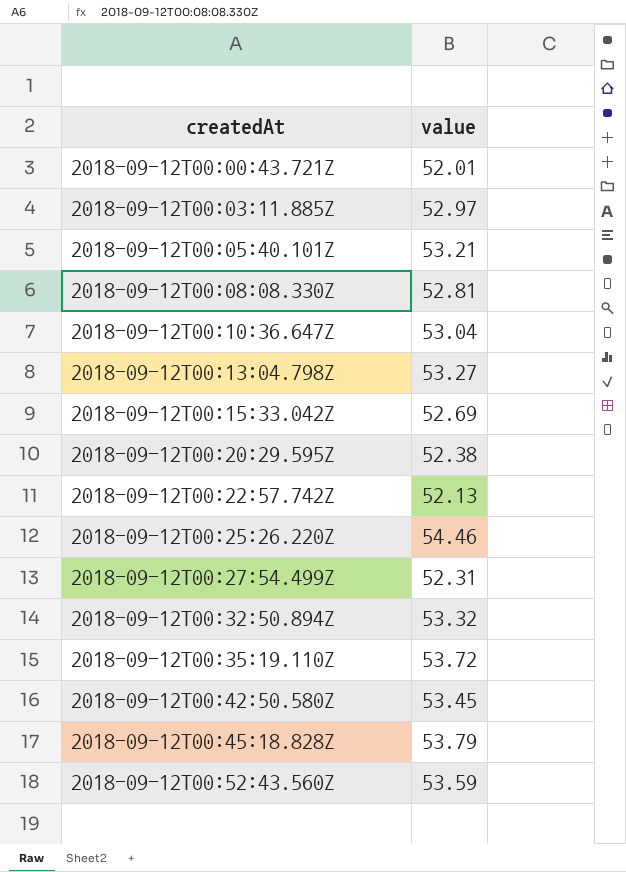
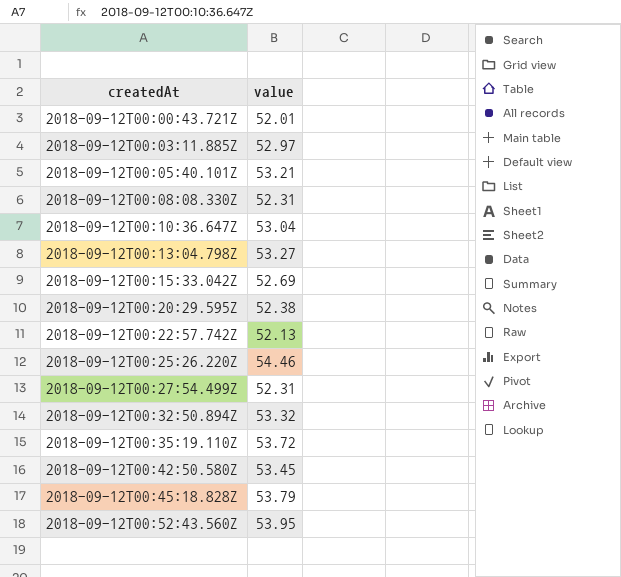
2018-09-12T00:08:08.330Z | value: 52.81 -> 52.31
2018-09-12T00:52:43.560Z | value: 53.59 -> 53.95

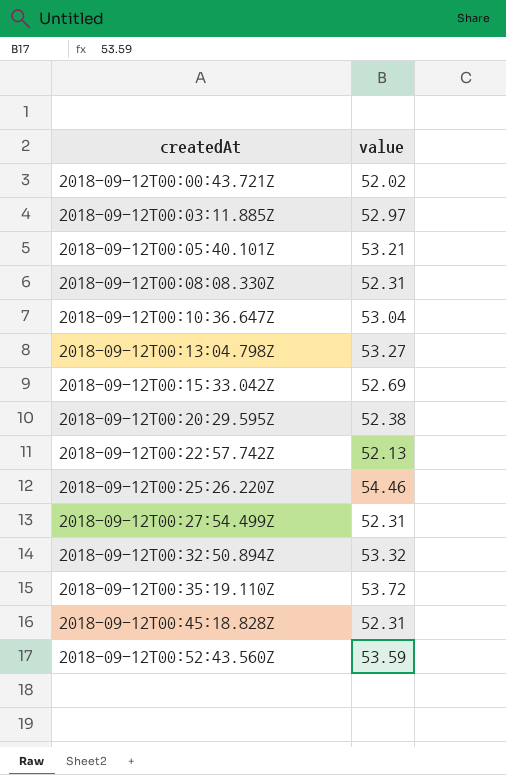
row 2018-09-12T00:42:50.580Z: 53.45 -> none
2018-09-12T00:00:43.721Z | value: 52.01 -> 52.02
2018-09-12T00:45:18.828Z | value: 53.79 -> 52.31
2018-09-12T00:52:43.560Z | value: 53.95 -> 53.59

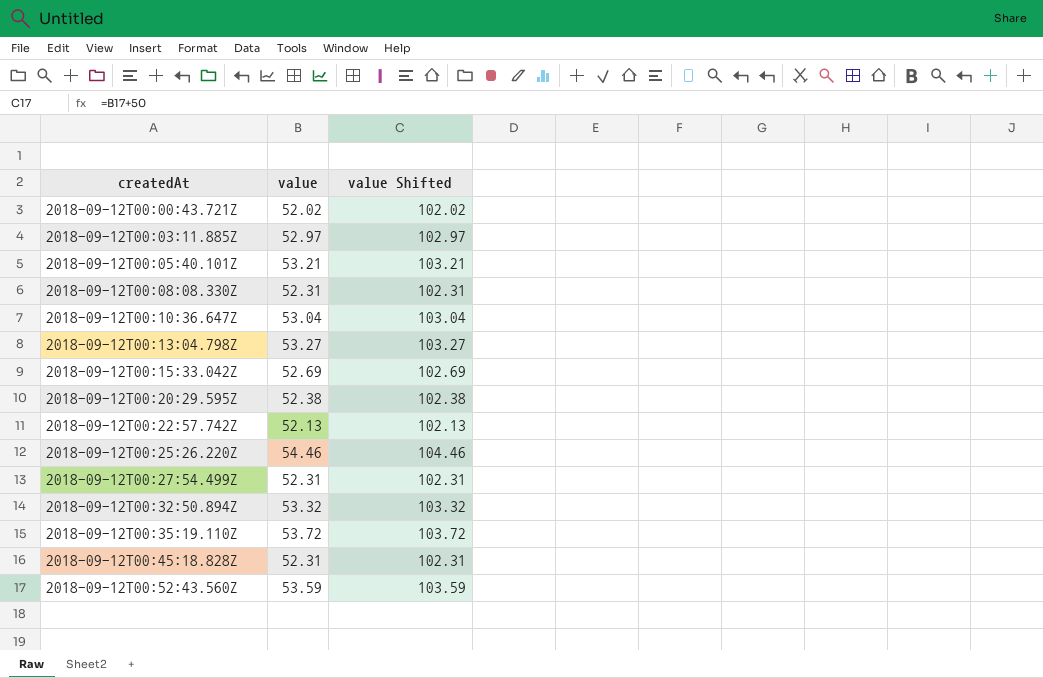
column value Shifted | formula: none -> [value] + 50

